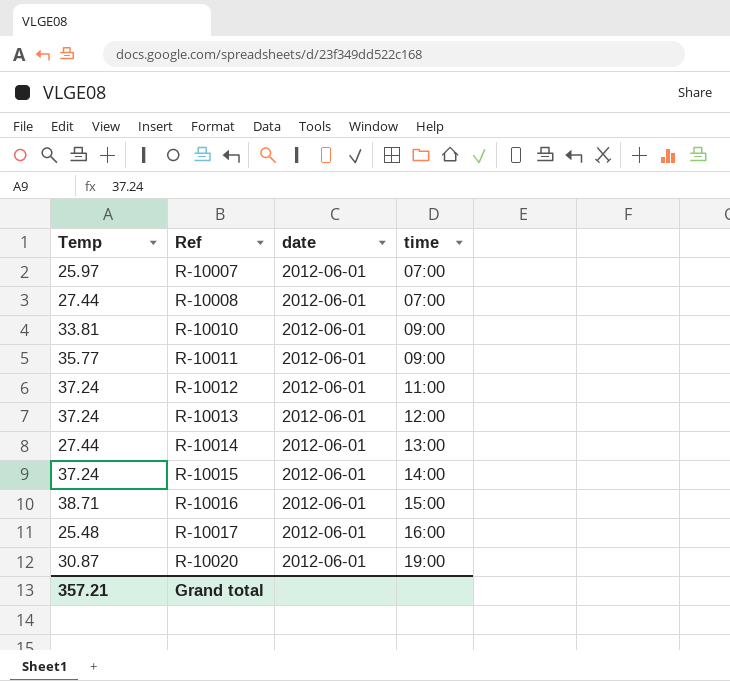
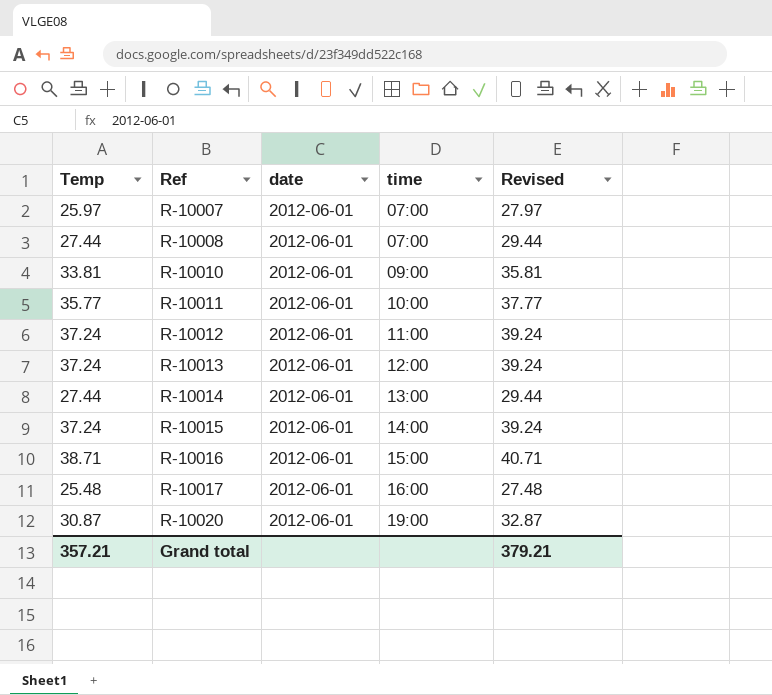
column Revised | formula: none -> [Temp] + 2
R-10011 | time: 09:00 -> 10:00

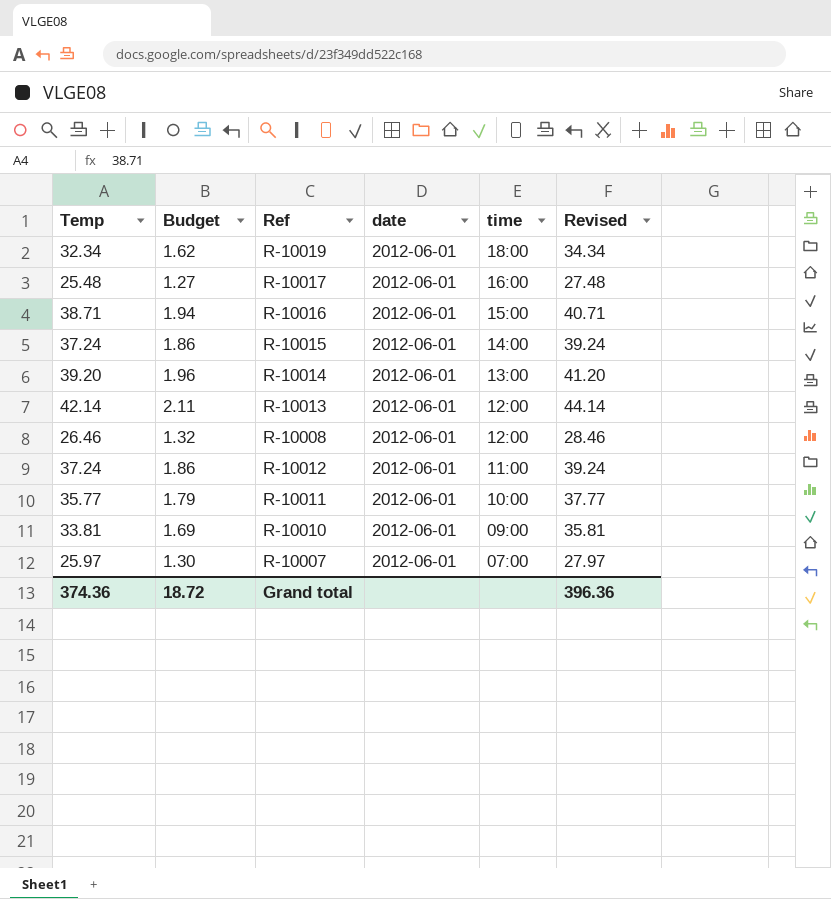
row order: Ref ascending -> time descending
column Budget | formula: none -> [Temp] * 0.05
row R-10020: 30.87 | 2012-06-01 | 19:00 | 32.87 -> none
row R-10019: none -> 32.34 | 1.62 | 2012-06-01 | 18:00 | 34.34
R-10014 | Temp: 27.44 -> 39.20
R-10014 | Revised: 29.44 -> 41.20
R-10013 | Temp: 37.24 -> 42.14
R-10013 | Revised: 39.24 -> 44.14
R-10008 | Temp: 27.44 -> 26.46
R-10008 | time: 07:00 -> 12:00
R-10008 | Revised: 29.44 -> 28.46
Grand total | Temp: 357.21 -> 374.36
Grand total | Revised: 379.21 -> 396.36

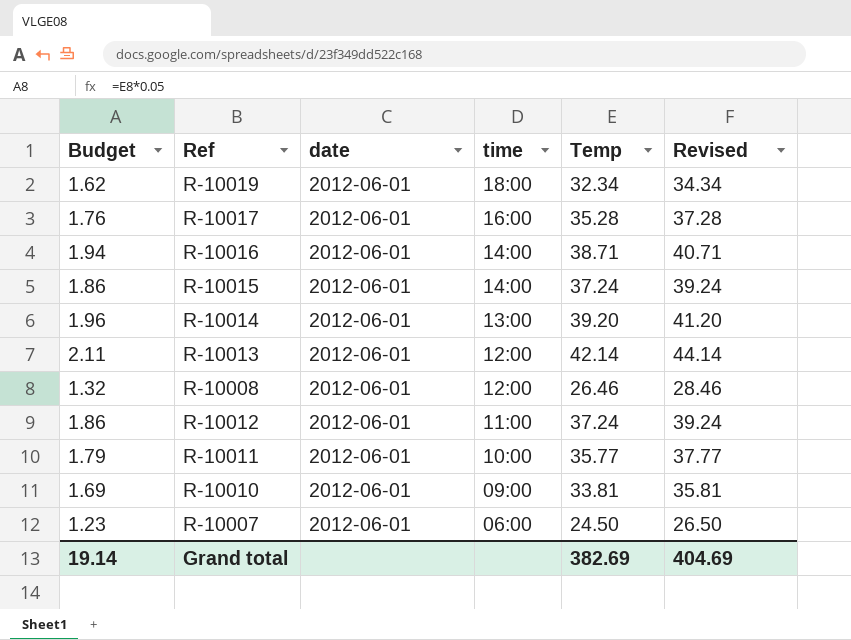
column Temp | position: 1 -> 5
R-10017 | Budget: 1.27 -> 1.76
R-10017 | Temp: 25.48 -> 35.28
R-10017 | Revised: 27.48 -> 37.28
R-10016 | time: 15:00 -> 14:00
R-10007 | Budget: 1.30 -> 1.23
R-10007 | time: 07:00 -> 06:00
R-10007 | Temp: 25.97 -> 24.50
R-10007 | Revised: 27.97 -> 26.50
Grand total | Budget: 18.72 -> 19.14
Grand total | Temp: 374.36 -> 382.69
Grand total | Revised: 396.36 -> 404.69

